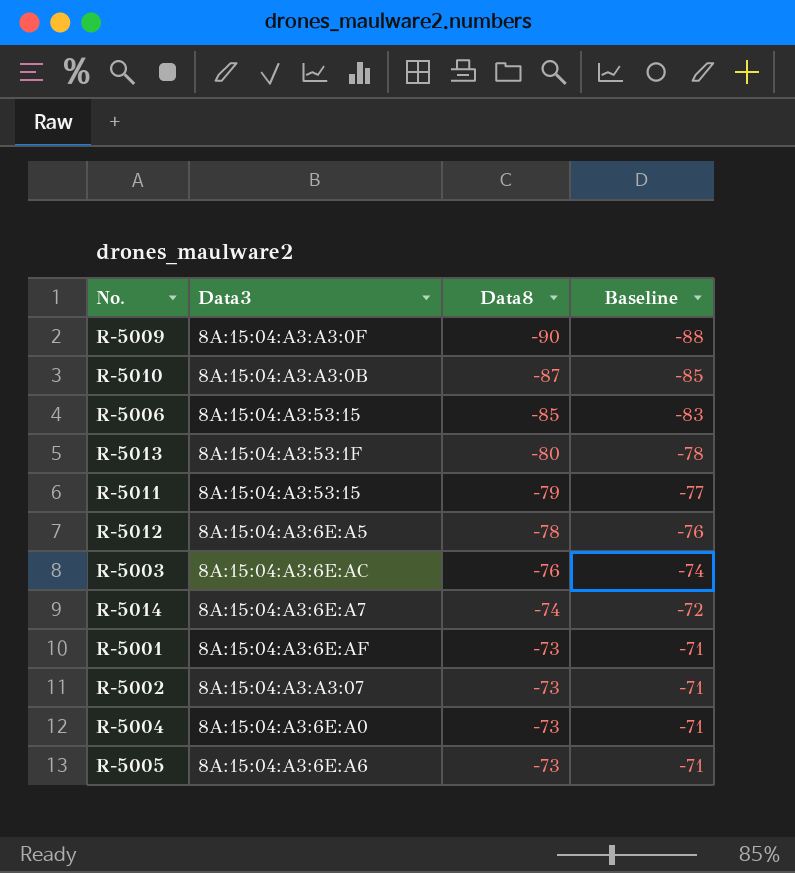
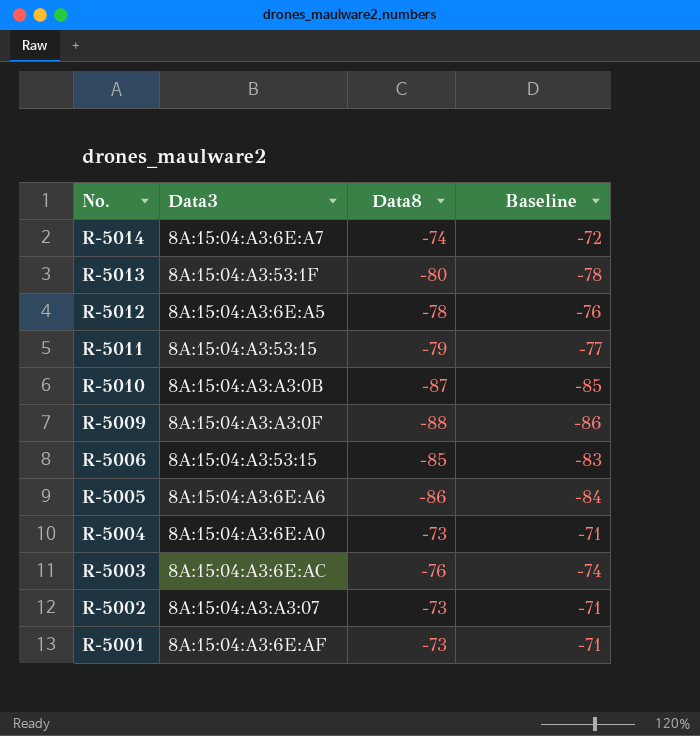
row order: Data8 ascending -> No. descending
R-5009 | Data8: -90 -> -88
R-5009 | Baseline: -88 -> -86
R-5005 | Data8: -73 -> -86
R-5005 | Baseline: -71 -> -84

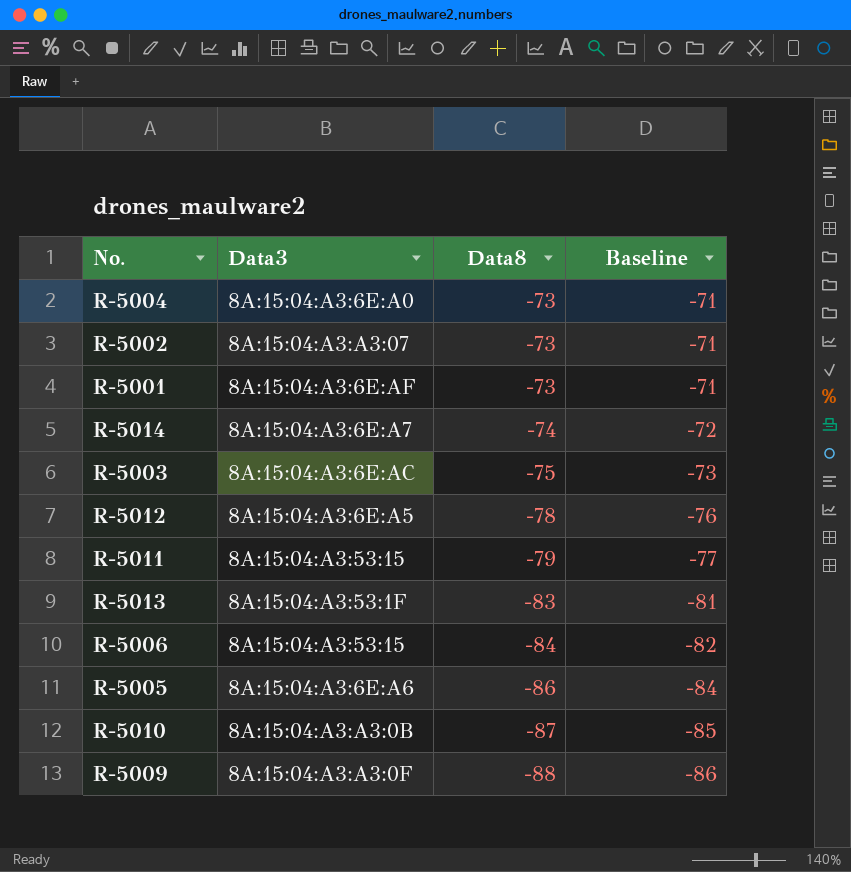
row order: No. descending -> Data8 descending
R-5003 | Data8: -76 -> -75
R-5003 | Baseline: -74 -> -73
R-5013 | Data8: -80 -> -83
R-5013 | Baseline: -78 -> -81
R-5006 | Data8: -85 -> -84
R-5006 | Baseline: -83 -> -82

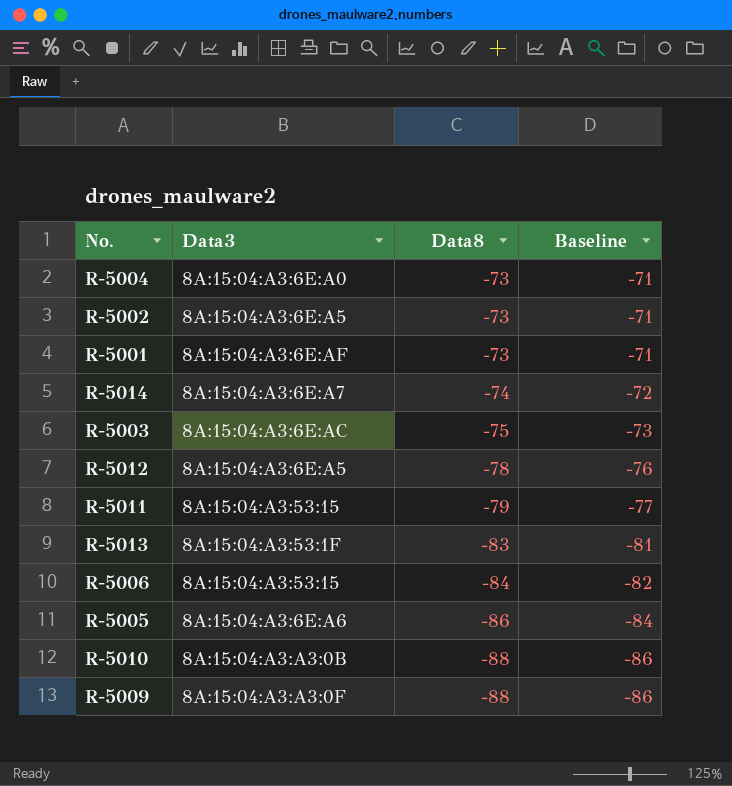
R-5002 | Data3: 8A:15:04:A3:A3:07 -> 8A:15:04:A3:6E:A5
R-5010 | Data8: -87 -> -88
R-5010 | Baseline: -85 -> -86

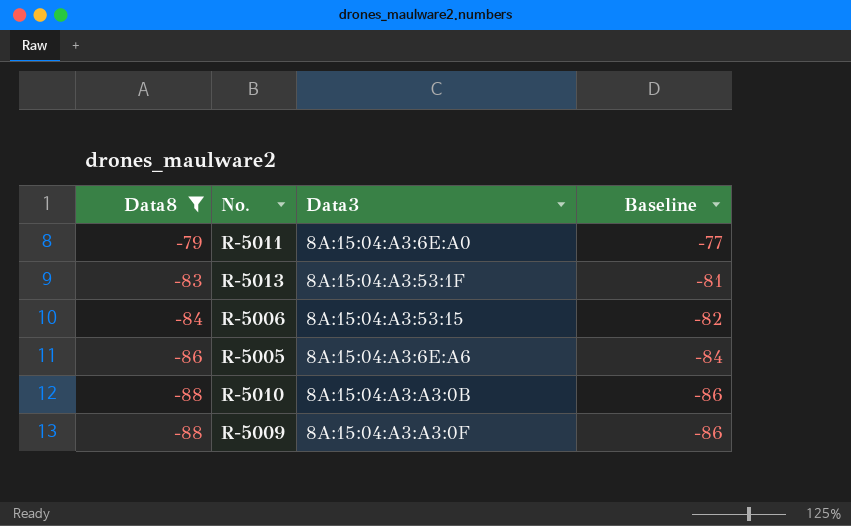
filter: none -> Data8 <= -79
column Data8 | position: 3 -> 1
R-5011 | Data3: 8A:15:04:A3:53:15 -> 8A:15:04:A3:6E:A0

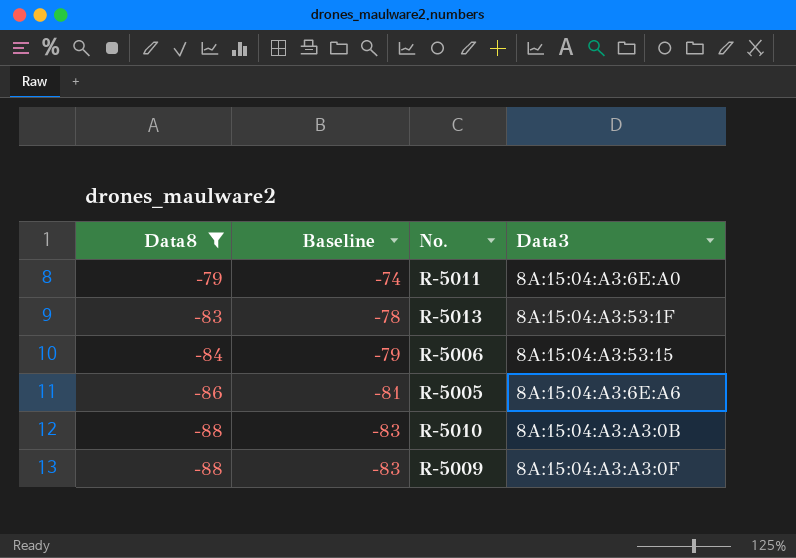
column Baseline | formula: [Data8] + 2 -> [Data8] + 5
column Baseline | position: 4 -> 2

